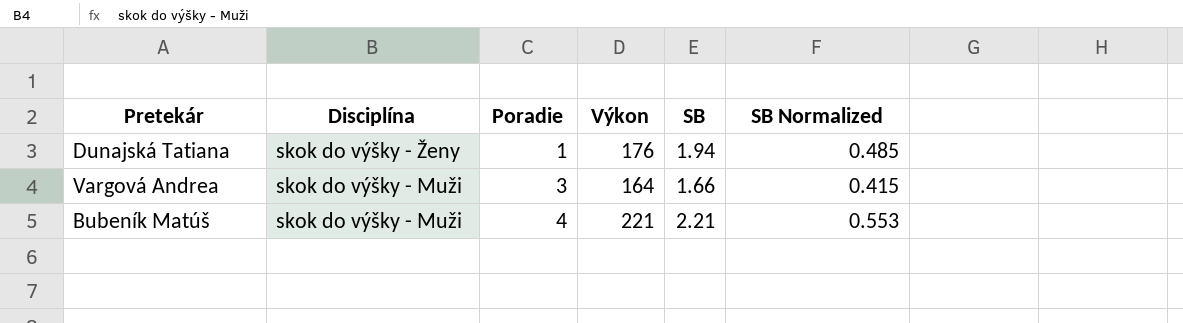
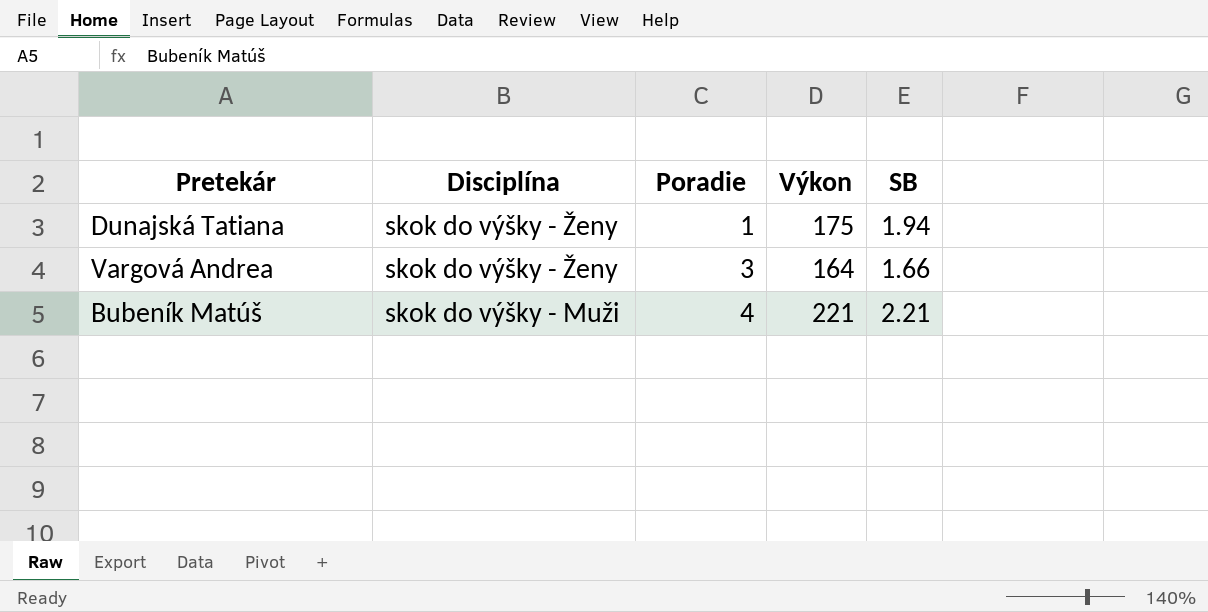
column SB Normalized | formula: [SB] * 0.25 -> none
Dunajská Tatiana | Výkon: 176 -> 175
Vargová Andrea | Disciplína: skok do výšky - Muži -> skok do výšky - Ženy

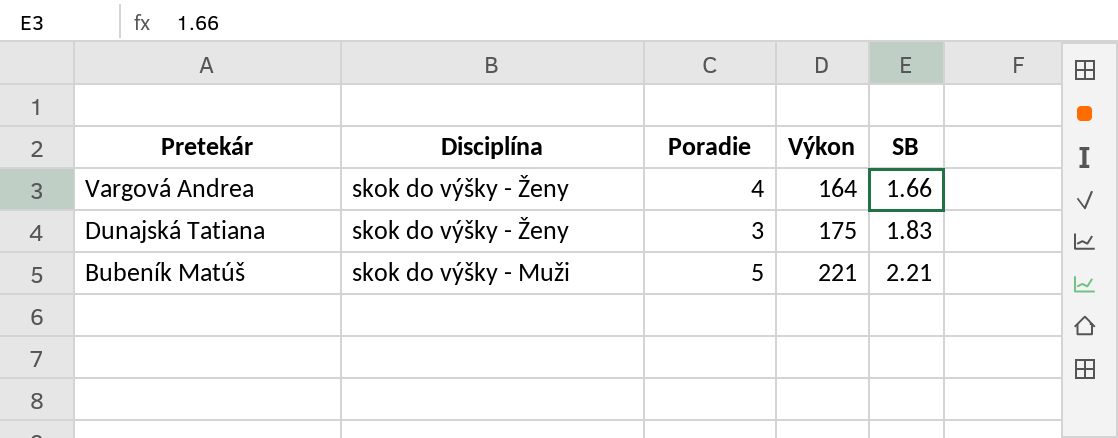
row order: Disciplína descending -> Pretekár descending
Vargová Andrea | Poradie: 3 -> 4
Dunajská Tatiana | Poradie: 1 -> 3
Dunajská Tatiana | SB: 1.94 -> 1.83
Bubeník Matúš | Poradie: 4 -> 5

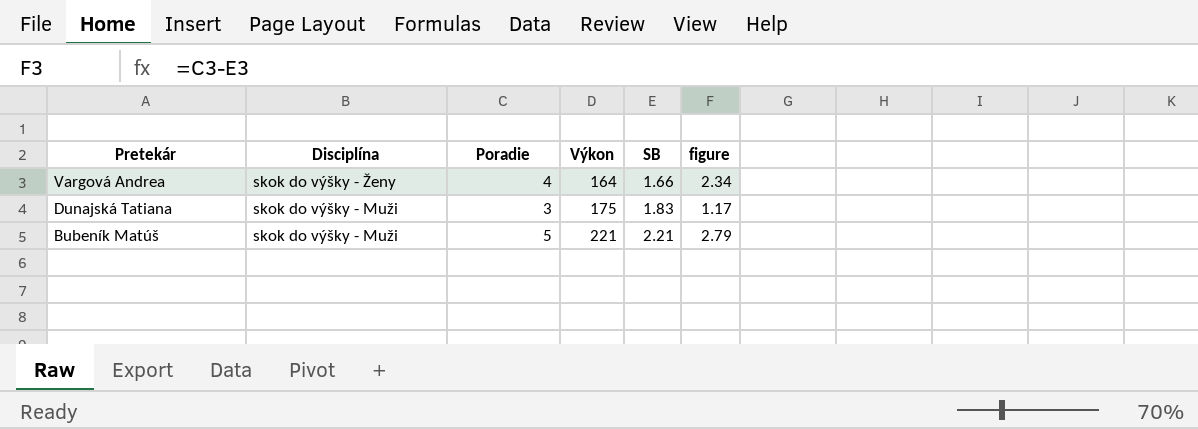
column figure | formula: none -> [Poradie] - [SB]
Dunajská Tatiana | Disciplína: skok do výšky - Ženy -> skok do výšky - Muži

